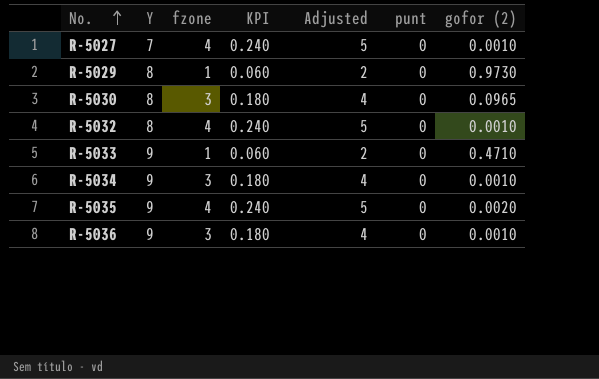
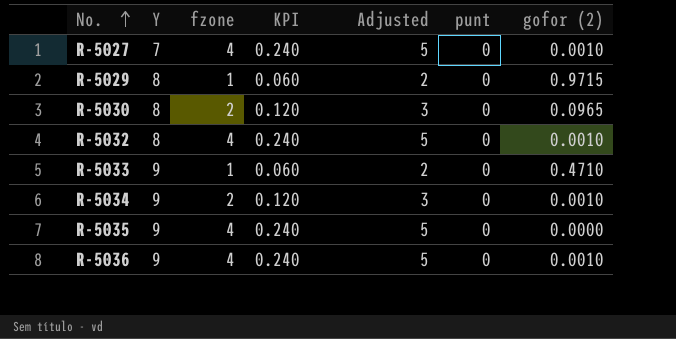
R-5029 | gofor (2): 0.9730 -> 0.9715
R-5030 | fzone: 3 -> 2
R-5030 | KPI: 0.180 -> 0.120
R-5030 | Adjusted: 4 -> 3
R-5034 | fzone: 3 -> 2
R-5034 | KPI: 0.180 -> 0.120
R-5034 | Adjusted: 4 -> 3
R-5035 | gofor (2): 0.0020 -> 0.0000
R-5036 | fzone: 3 -> 4
R-5036 | KPI: 0.180 -> 0.240
R-5036 | Adjusted: 4 -> 5

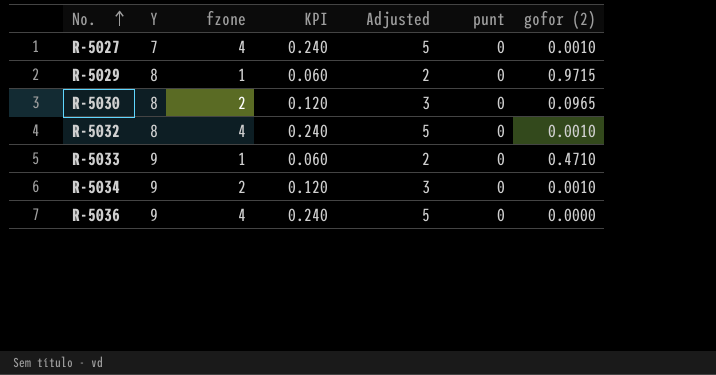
row R-5035: 9 | 4 | 0.240 | 5 | 0 | 0.0000 -> none
R-5036 | gofor (2): 0.0010 -> 0.0000

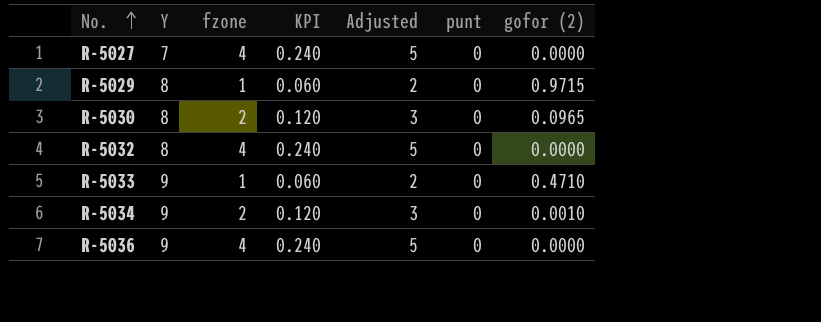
R-5027 | gofor (2): 0.0010 -> 0.0000
R-5032 | gofor (2): 0.0010 -> 0.0000

